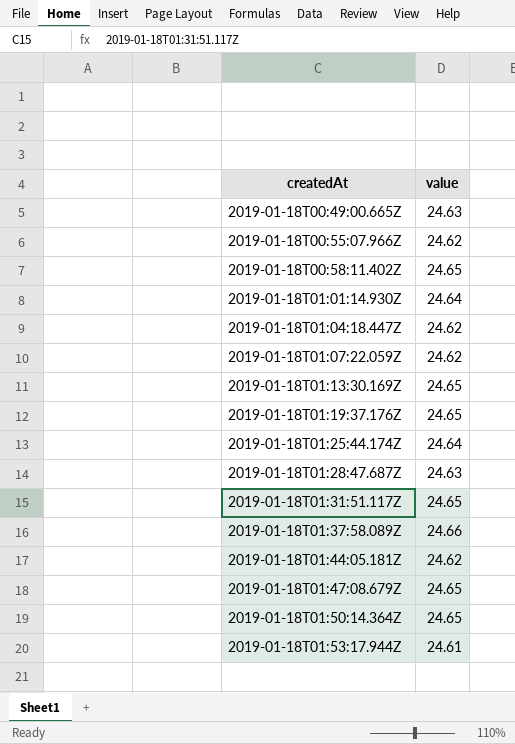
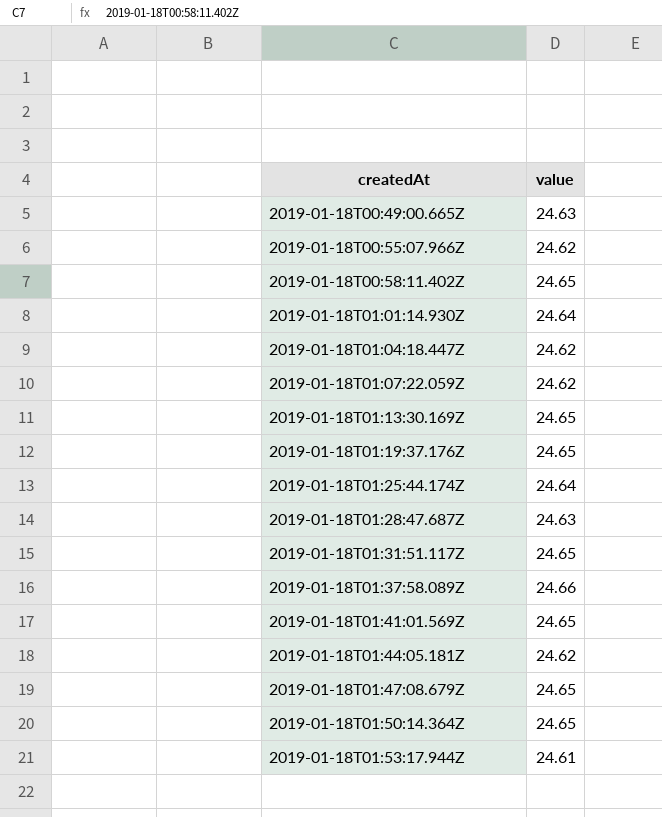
row 2019-01-18T01:41:01.569Z: none -> 24.65

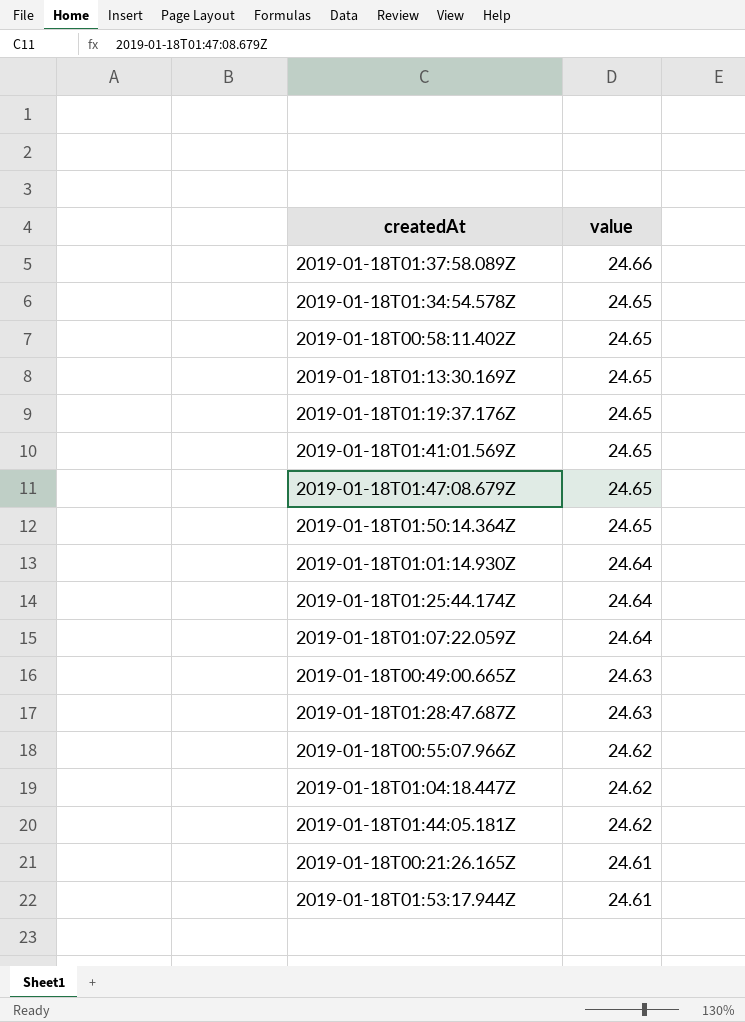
row order: createdAt ascending -> value descending
row 2019-01-18T01:31:51.117Z: 24.65 -> none
row 2019-01-18T01:34:54.578Z: none -> 24.65
2019-01-18T01:07:22.059Z | value: 24.62 -> 24.64
row 2019-01-18T00:21:26.165Z: none -> 24.61

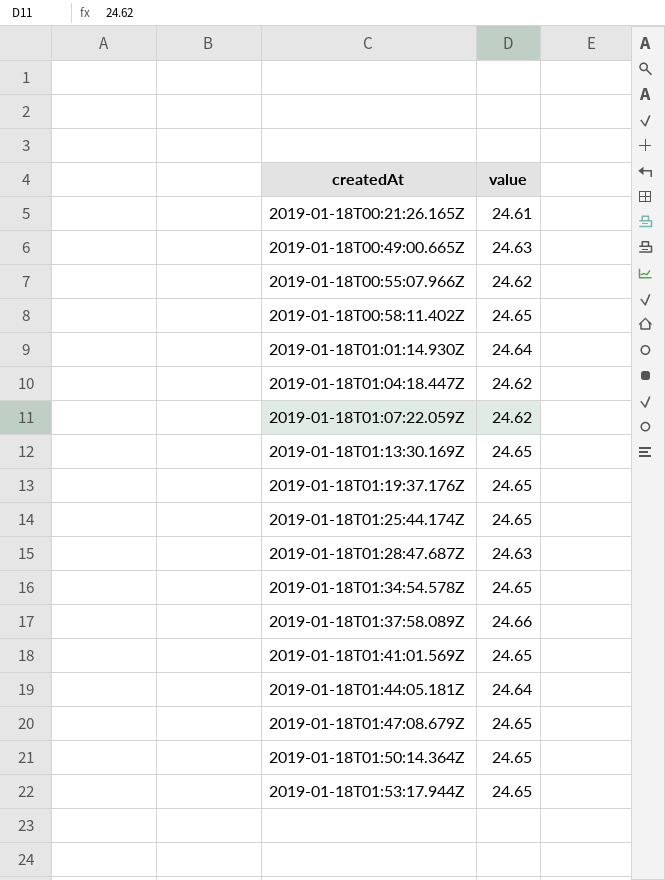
row order: value descending -> createdAt ascending
2019-01-18T01:07:22.059Z | value: 24.64 -> 24.62
2019-01-18T01:25:44.174Z | value: 24.64 -> 24.65
2019-01-18T01:44:05.181Z | value: 24.62 -> 24.64
2019-01-18T01:53:17.944Z | value: 24.61 -> 24.65

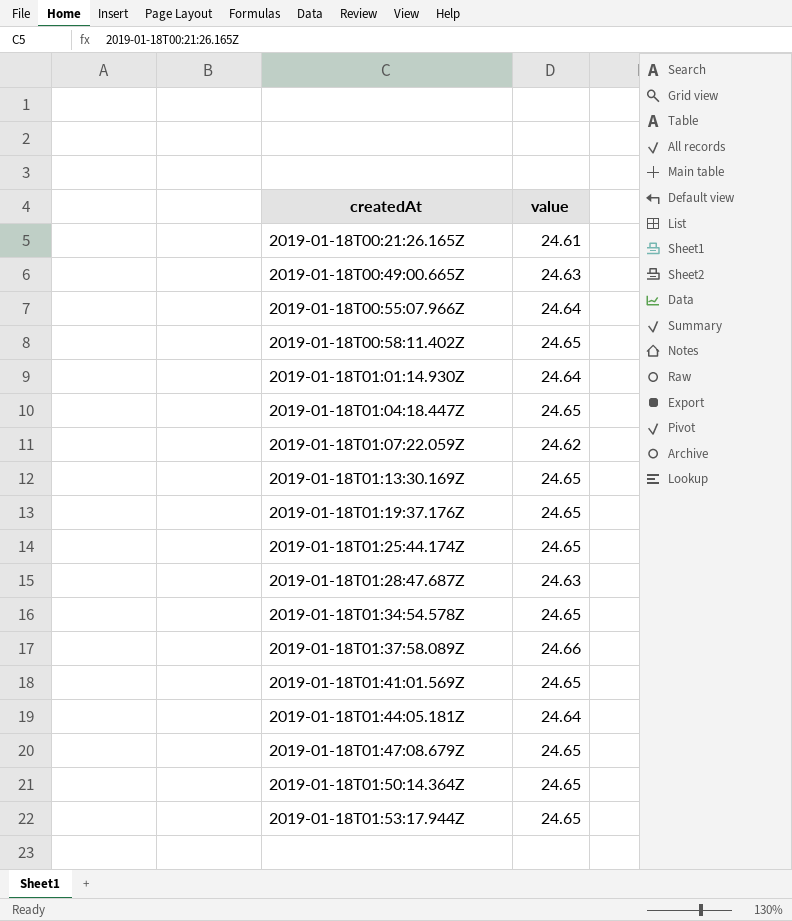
2019-01-18T00:55:07.966Z | value: 24.62 -> 24.64
2019-01-18T01:04:18.447Z | value: 24.62 -> 24.65

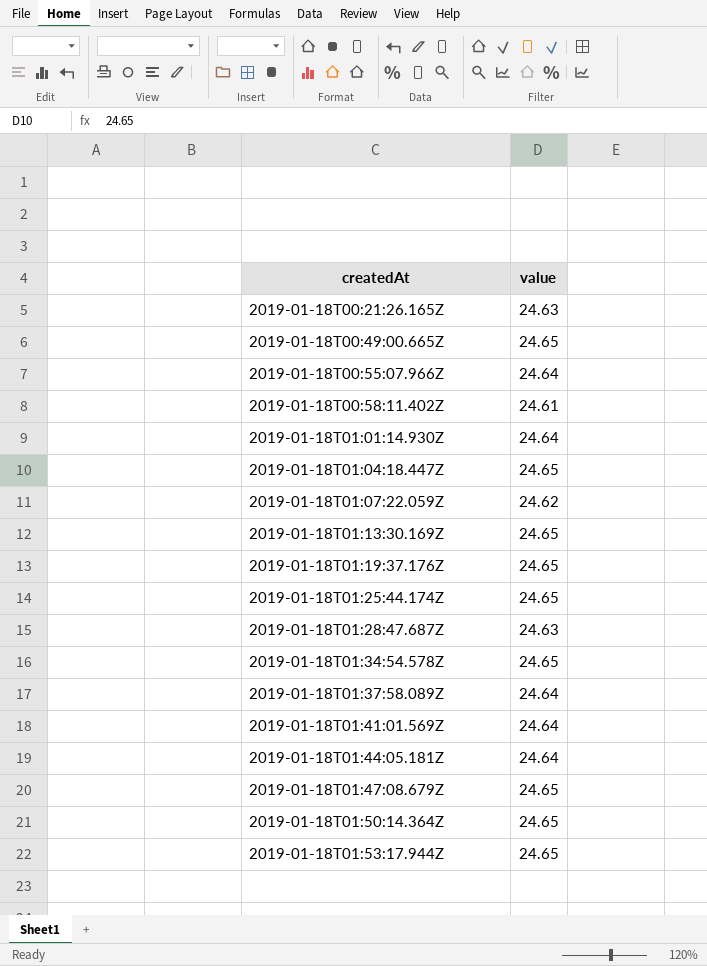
2019-01-18T00:21:26.165Z | value: 24.61 -> 24.63
2019-01-18T00:49:00.665Z | value: 24.63 -> 24.65
2019-01-18T00:58:11.402Z | value: 24.65 -> 24.61
2019-01-18T01:37:58.089Z | value: 24.66 -> 24.64
2019-01-18T01:41:01.569Z | value: 24.65 -> 24.64

